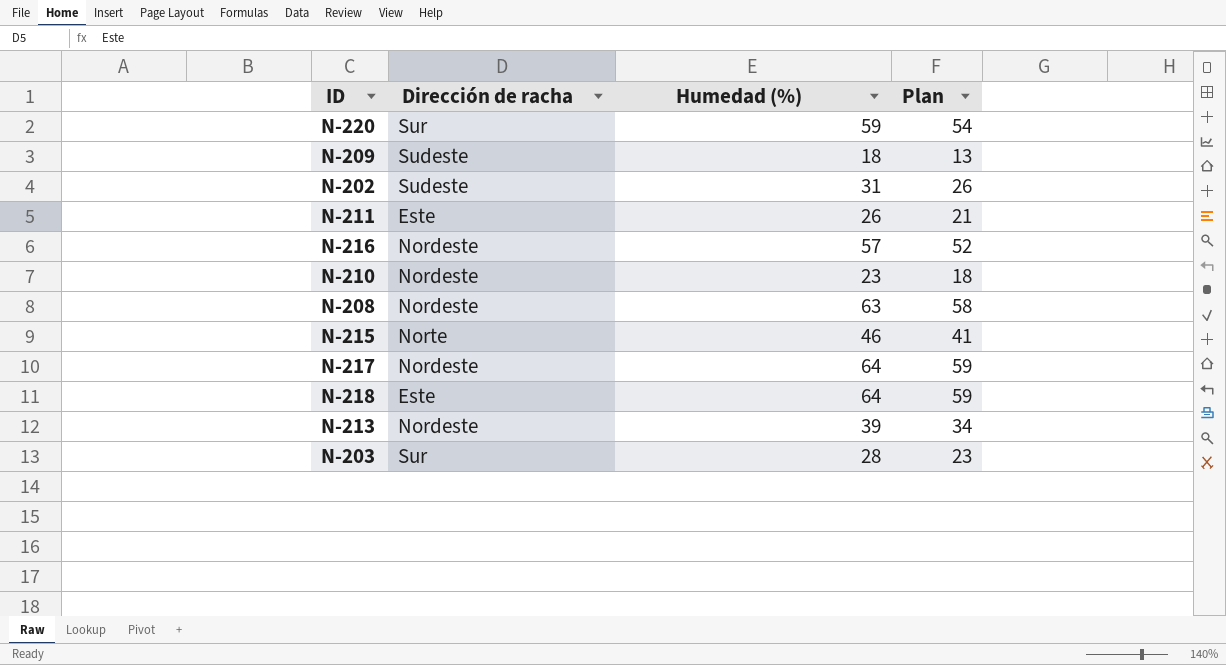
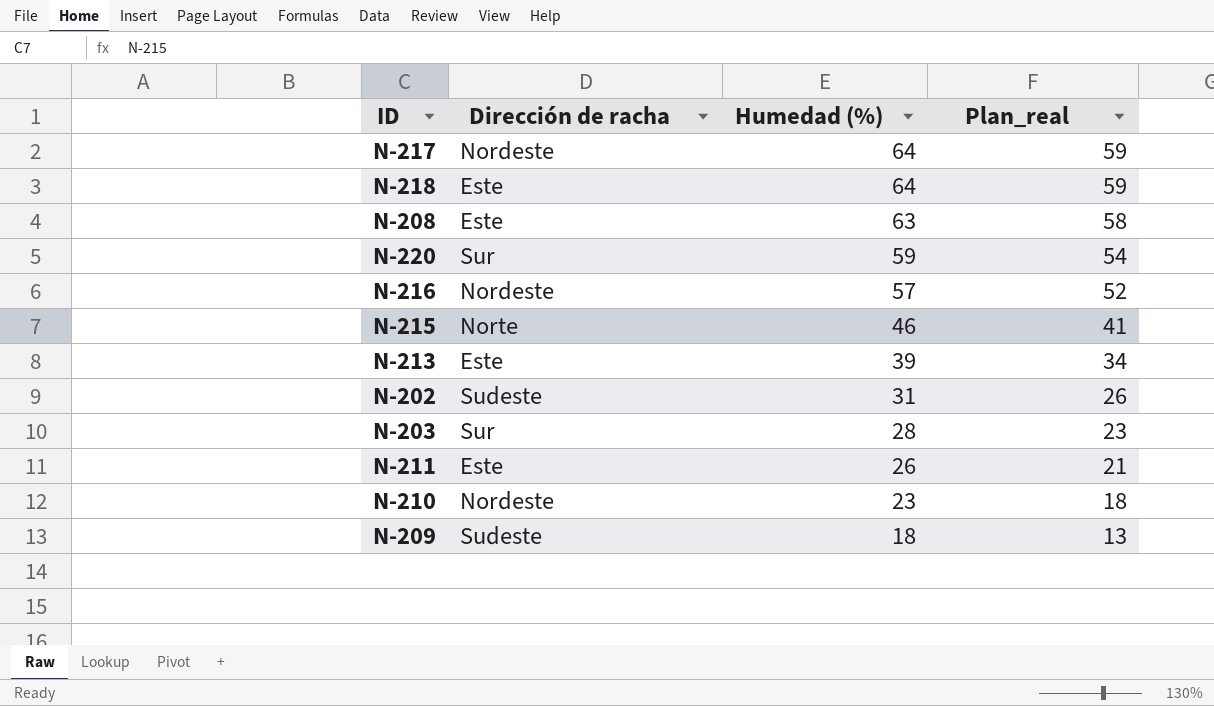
row order: none -> Humedad (%) descending
column name: Plan -> Plan_real
N-208 | Dirección de racha: Nordeste -> Este
N-213 | Dirección de racha: Nordeste -> Este

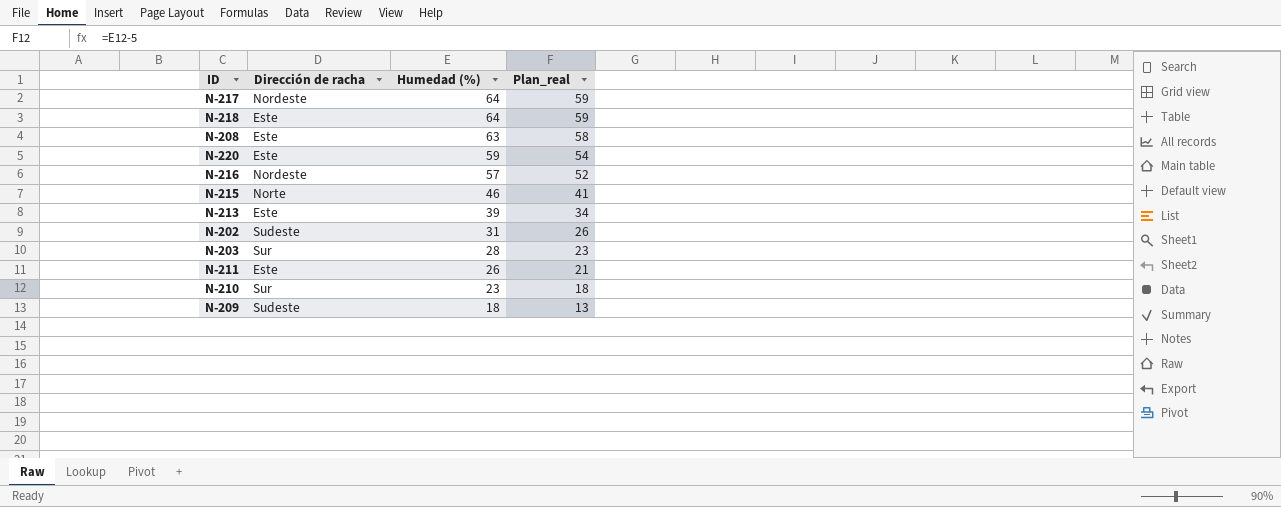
N-220 | Dirección de racha: Sur -> Este
N-210 | Dirección de racha: Nordeste -> Sur

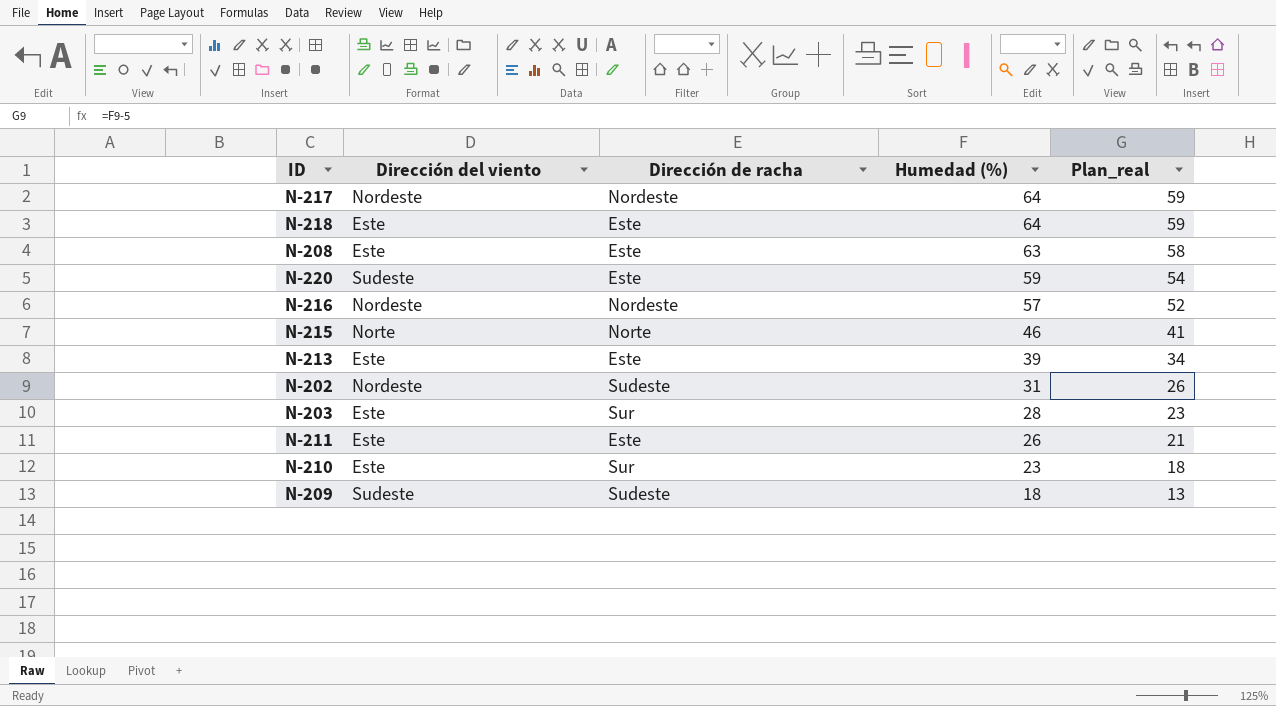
column Dirección del viento | position: none -> 2

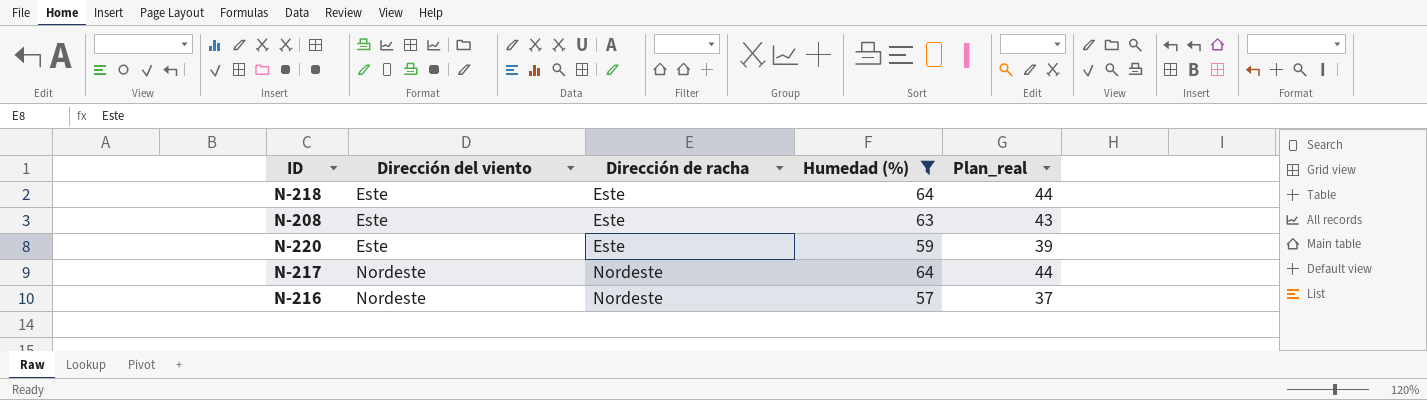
filter: none -> Humedad (%) >= 57
row order: Humedad (%) descending -> Dirección del viento ascending
column Plan_real | formula: [Humedad (%)] - 5 -> [Humedad (%)] - 20
N-220 | Dirección del viento: Sudeste -> Este

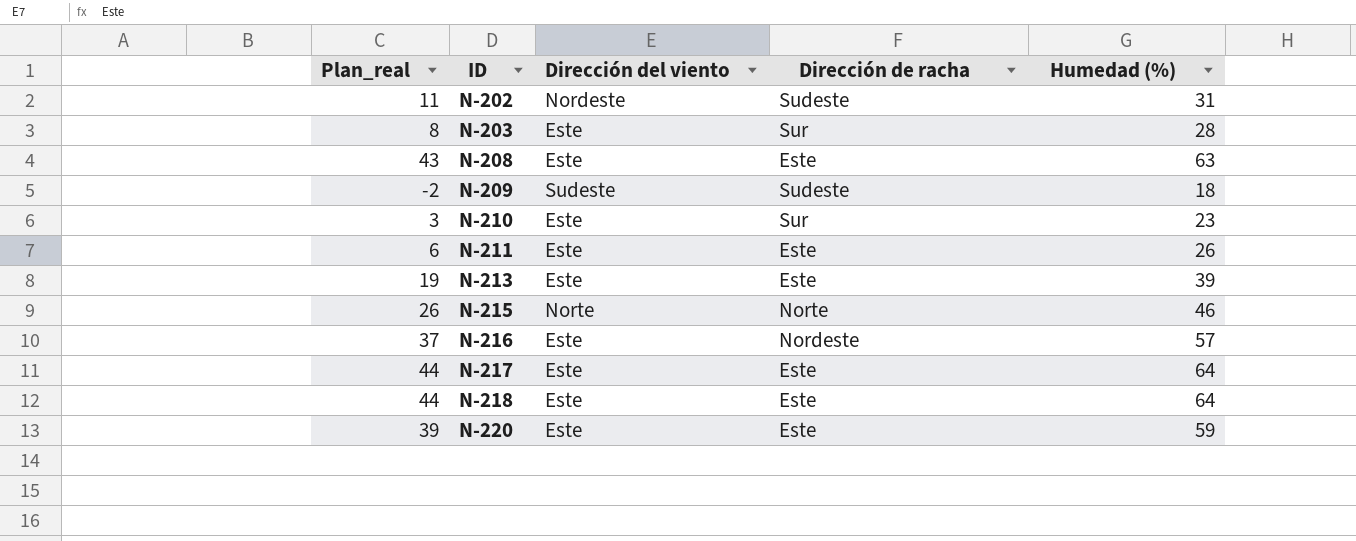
filter: Humedad (%) >= 57 -> none
row order: Dirección del viento ascending -> ID ascending
column Plan_real | position: 5 -> 1
N-216 | Dirección del viento: Nordeste -> Este
N-217 | Dirección del viento: Nordeste -> Este
N-217 | Dirección de racha: Nordeste -> Este

